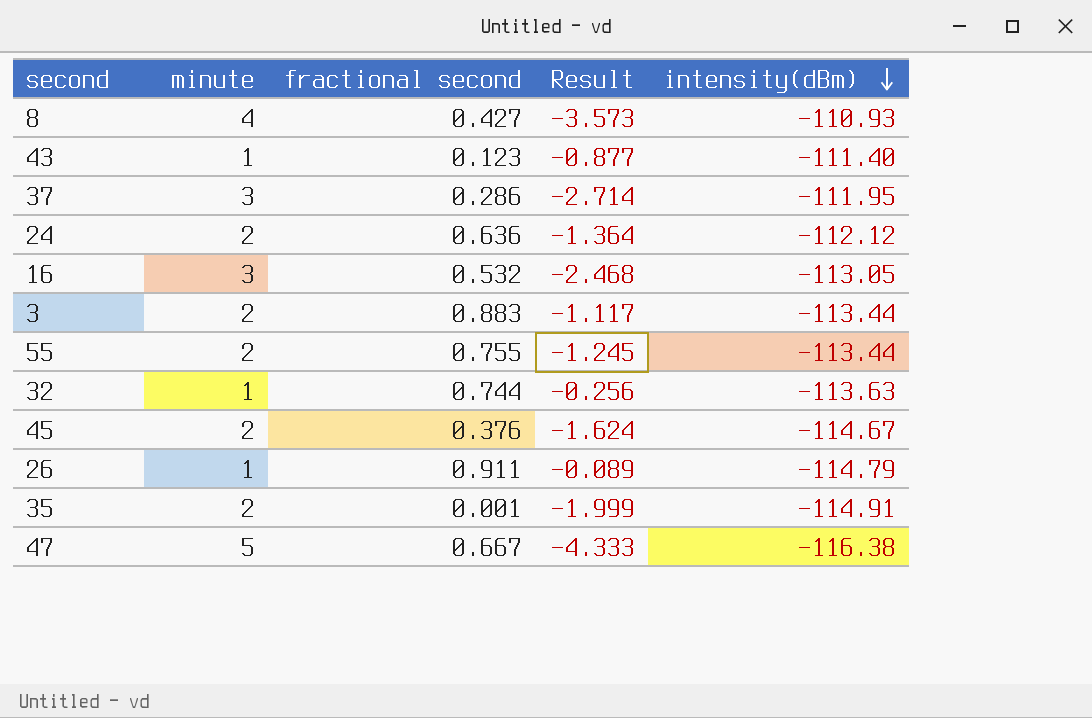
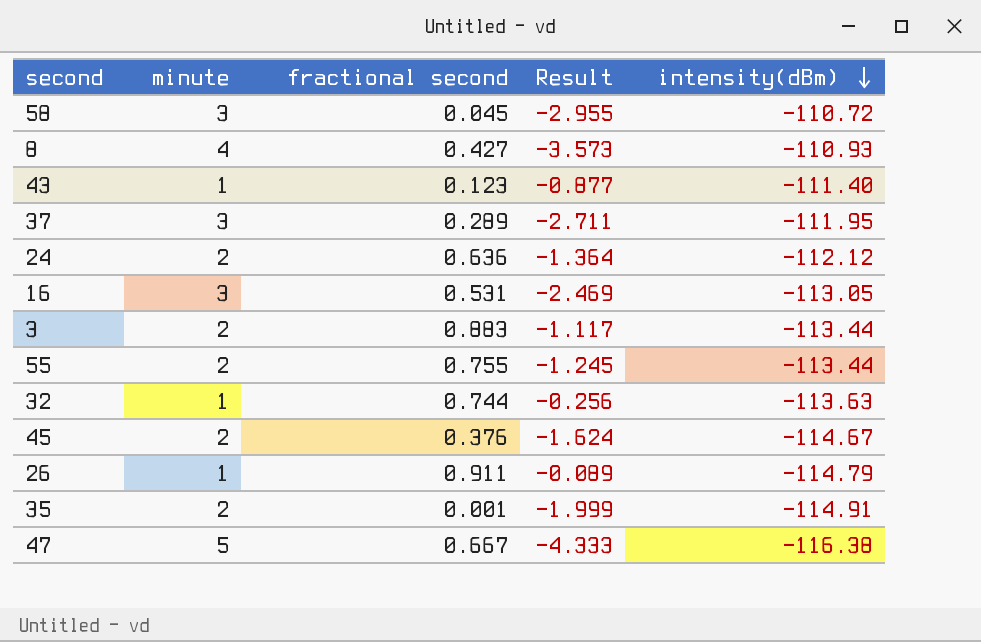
row 58: none -> 3 | 0.045 | -2.955 | -110.72
37 | fractional second: 0.286 -> 0.289
37 | Result: -2.714 -> -2.711
16 | fractional second: 0.532 -> 0.531
16 | Result: -2.468 -> -2.469

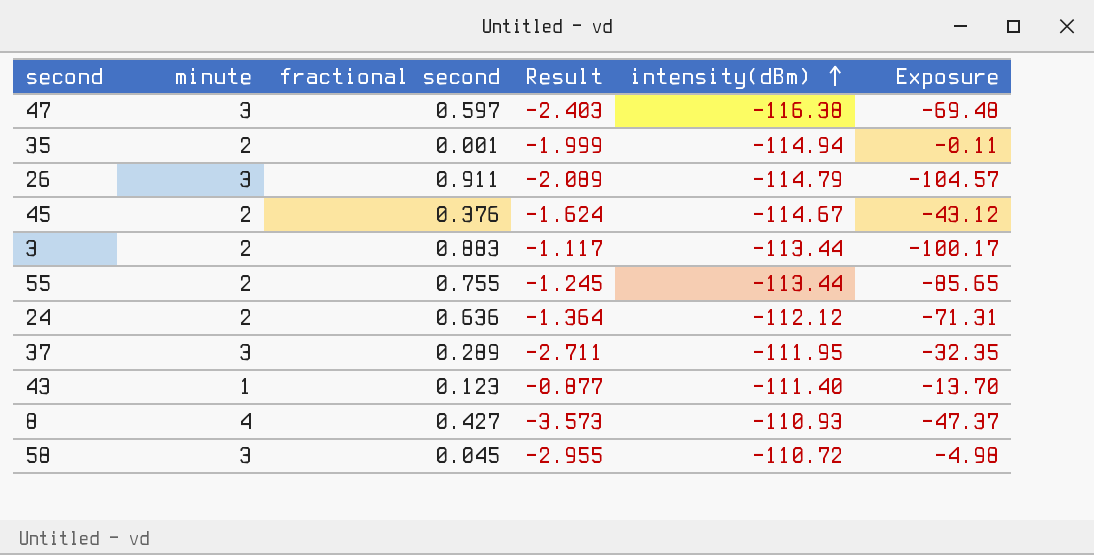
row order: intensity(dBm) descending -> intensity(dBm) ascending
column Exposure | formula: none -> [fractional second] * [intensity(dBm)]
row 16: 3 | 0.531 | -2.469 | -113.05 -> none
row 32: 1 | 0.744 | -0.256 | -113.63 -> none
47 | minute: 5 -> 3
47 | fractional second: 0.667 -> 0.597
47 | Result: -4.333 -> -2.403
35 | intensity(dBm): -114.91 -> -114.94
26 | minute: 1 -> 3
26 | Result: -0.089 -> -2.089

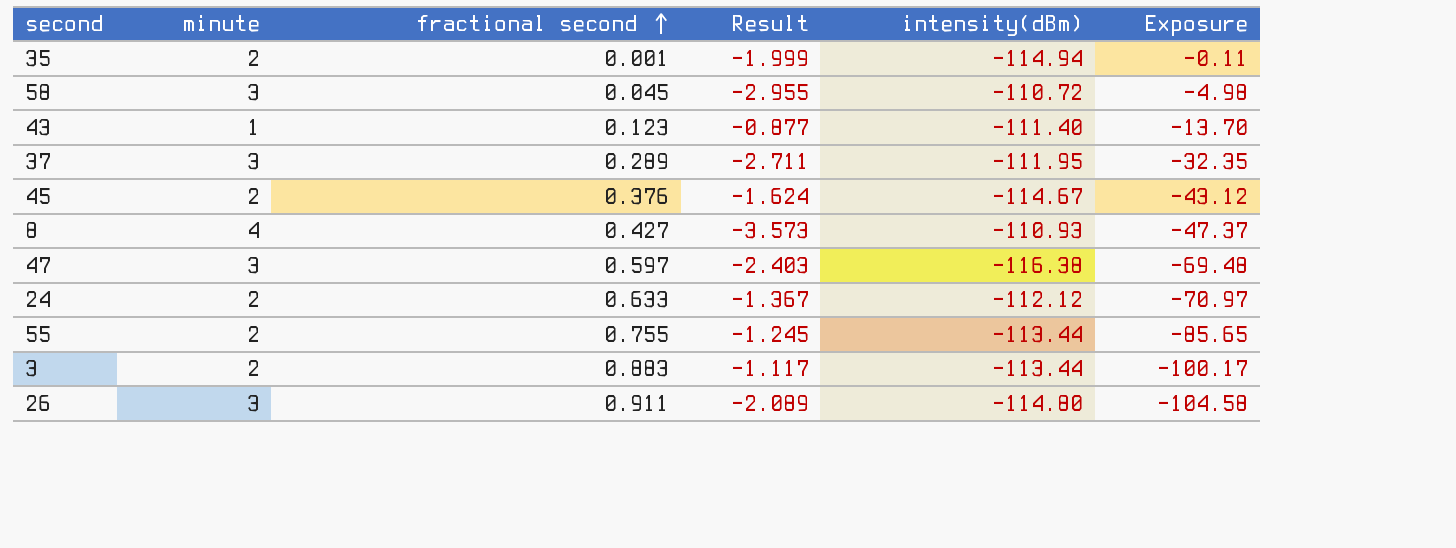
row order: intensity(dBm) ascending -> fractional second ascending
24 | fractional second: 0.636 -> 0.633
24 | Result: -1.364 -> -1.367
24 | Exposure: -71.31 -> -70.97
26 | intensity(dBm): -114.79 -> -114.80
26 | Exposure: -104.57 -> -104.58

